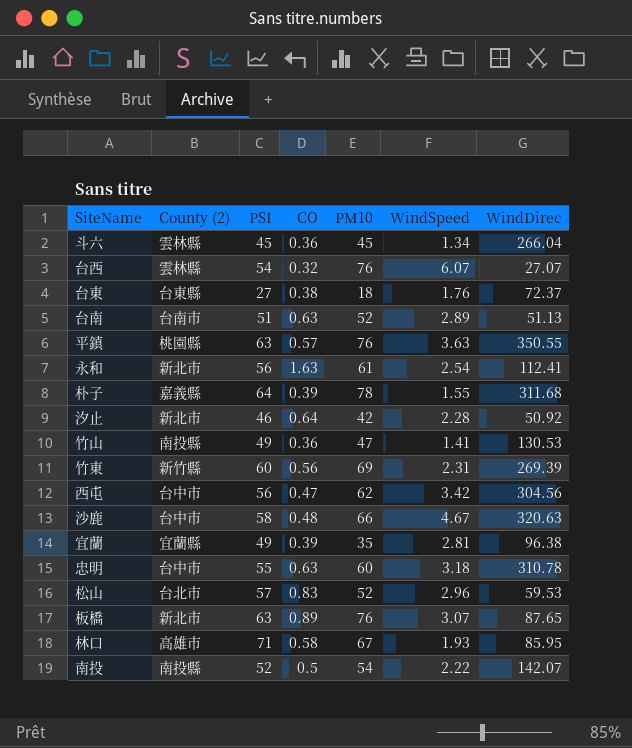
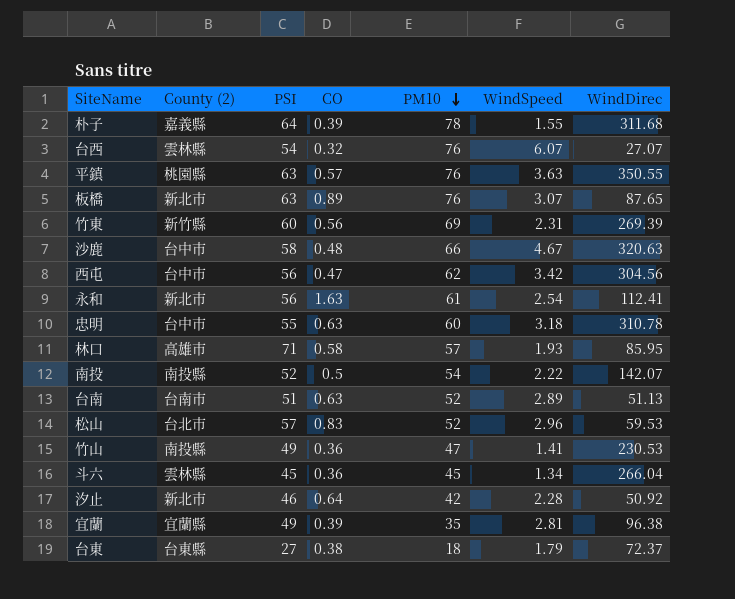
row order: none -> PM10 descending
林口 | PM10: 67 -> 57
竹山 | WindDirec: 130.53 -> 230.53
台東 | WindSpeed: 1.76 -> 1.79

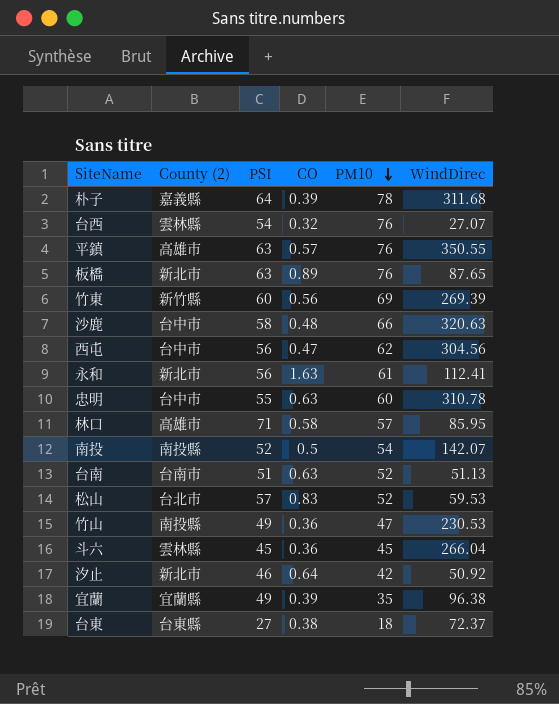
column WindSpeed | position: 6 -> none
平鎮 | County (2): 桃園縣 -> 高雄市

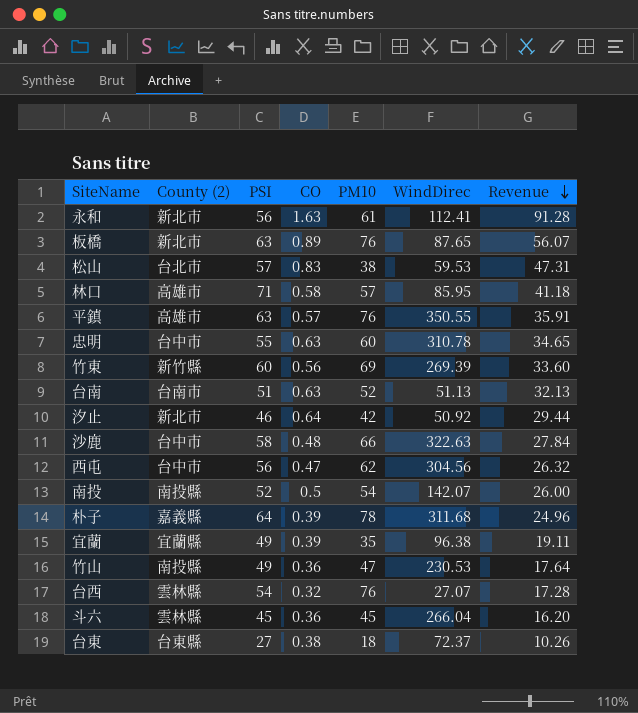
row order: PM10 descending -> Revenue descending
column Revenue | formula: none -> [PSI] * [CO]
松山 | PM10: 52 -> 38
沙鹿 | WindDirec: 320.63 -> 322.63

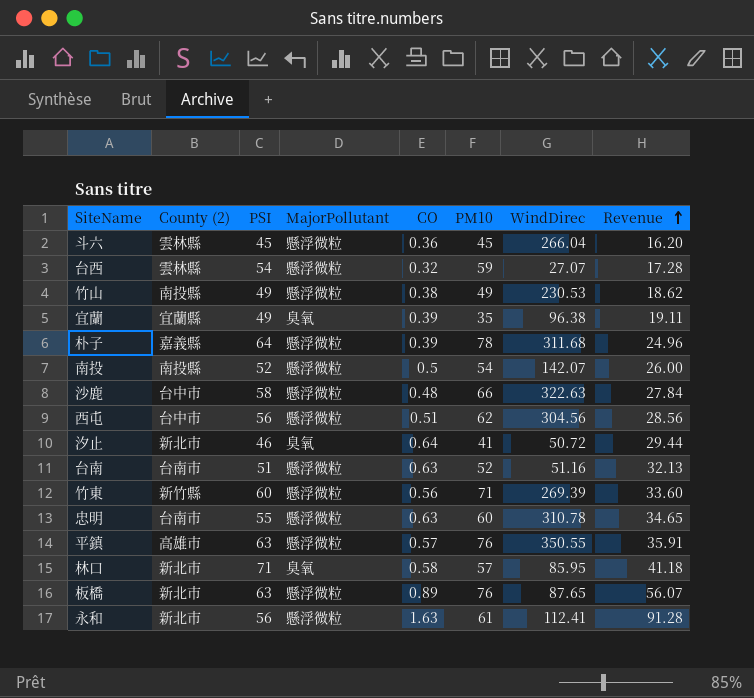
row order: Revenue descending -> Revenue ascending
column MajorPollutant | position: none -> 4
row 松山: 台北市 | 57 | 0.83 | 38 | 59.53 | 47.31 -> none
row 台東: 台東縣 | 27 | 0.38 | 18 | 72.37 | 10.26 -> none
台西 | PM10: 76 -> 59
竹山 | CO: 0.36 -> 0.38
竹山 | PM10: 47 -> 49
竹山 | Revenue: 17.64 -> 18.62
西屯 | CO: 0.47 -> 0.51
西屯 | Revenue: 26.32 -> 28.56
汐止 | PM10: 42 -> 41
汐止 | WindDirec: 50.92 -> 50.72
台南 | WindDirec: 51.13 -> 51.16
竹東 | PM10: 69 -> 71
忠明 | County (2): 台中市 -> 台南市
林口 | County (2): 高雄市 -> 新北市

